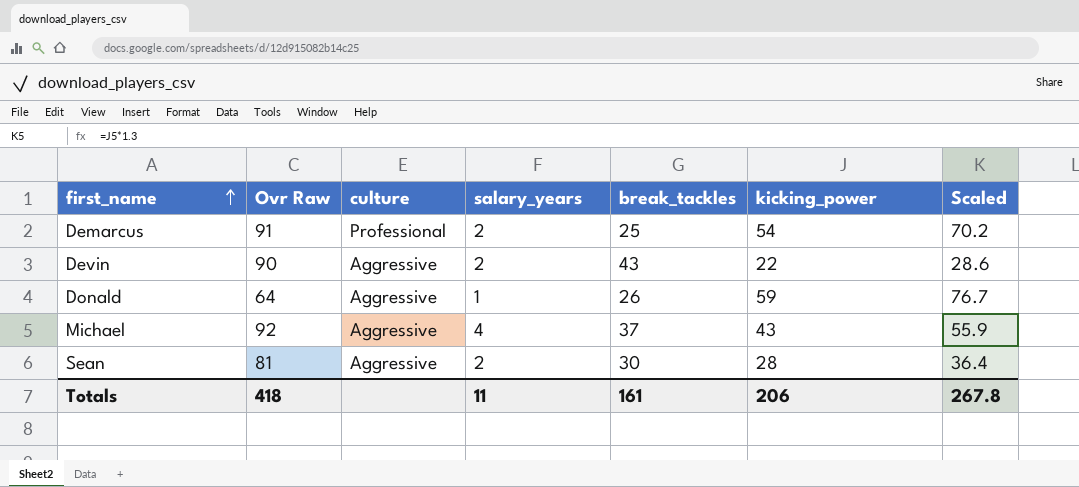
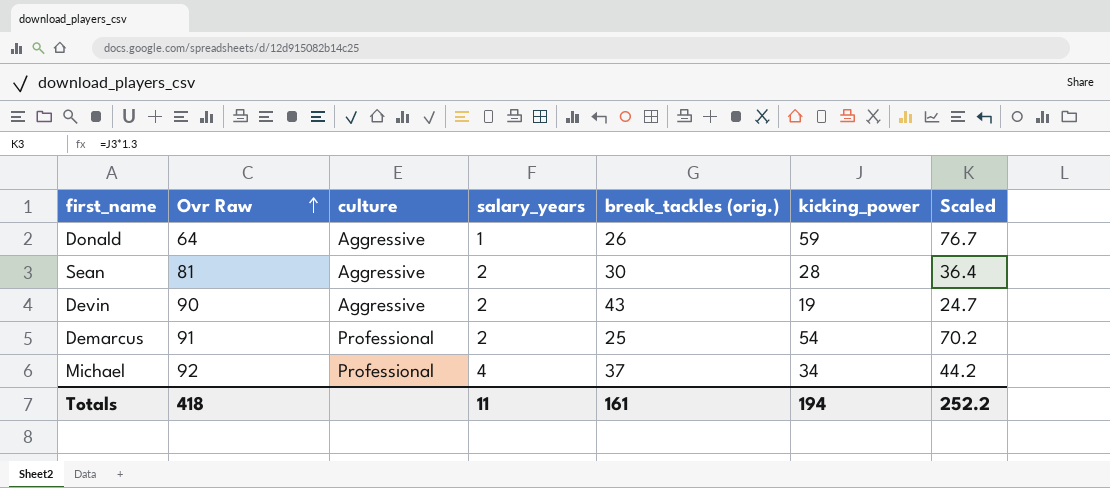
row order: first_name ascending -> Ovr Raw ascending
column name: break_tackles -> break_tackles (orig.)
Devin | kicking_power: 22 -> 19
Devin | Scaled: 28.6 -> 24.7
Michael | culture: Aggressive -> Professional
Michael | kicking_power: 43 -> 34
Michael | Scaled: 55.9 -> 44.2
Totals | kicking_power: 206 -> 194
Totals | Scaled: 267.8 -> 252.2

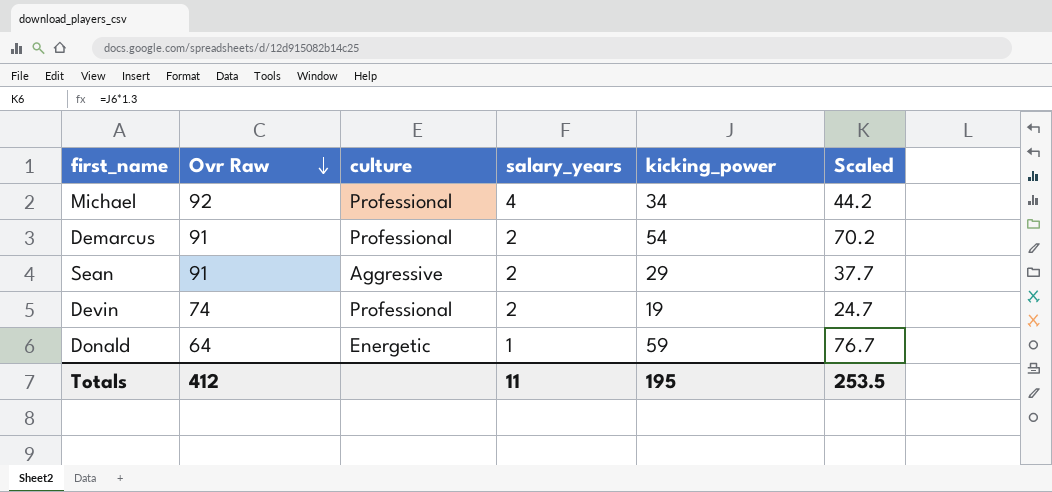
row order: Ovr Raw ascending -> Ovr Raw descending
column break_tackles (orig.) | position: 5 -> none
Sean | Ovr Raw: 81 -> 91
Sean | kicking_power: 28 -> 29
Sean | Scaled: 36.4 -> 37.7
Devin | Ovr Raw: 90 -> 74
Devin | culture: Aggressive -> Professional
Donald | culture: Aggressive -> Energetic
Totals | Ovr Raw: 418 -> 412
Totals | kicking_power: 194 -> 195
Totals | Scaled: 252.2 -> 253.5

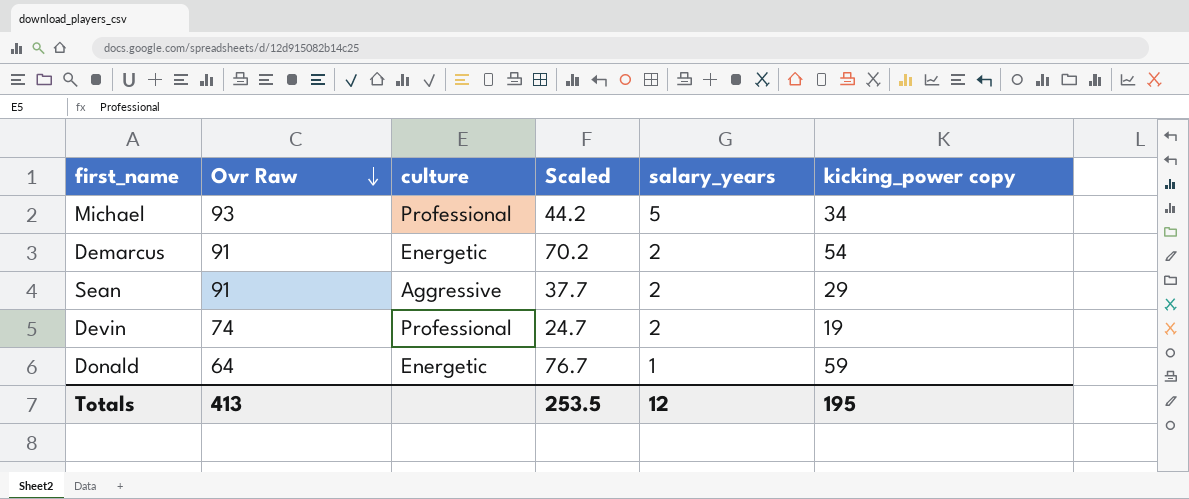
column Scaled | position: 6 -> 4
column name: kicking_power -> kicking_power copy
Michael | Ovr Raw: 92 -> 93
Michael | salary_years: 4 -> 5
Demarcus | culture: Professional -> Energetic
Totals | Ovr Raw: 412 -> 413
Totals | salary_years: 11 -> 12

